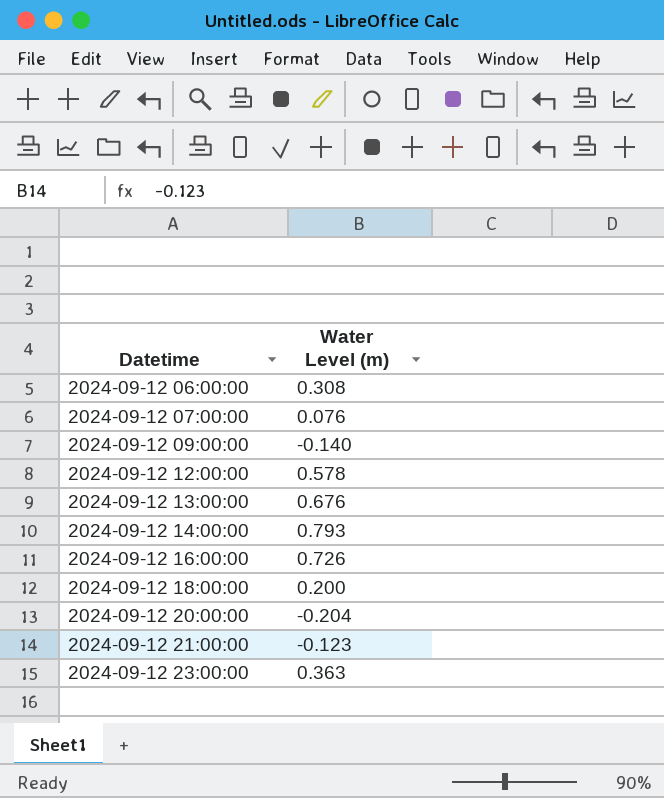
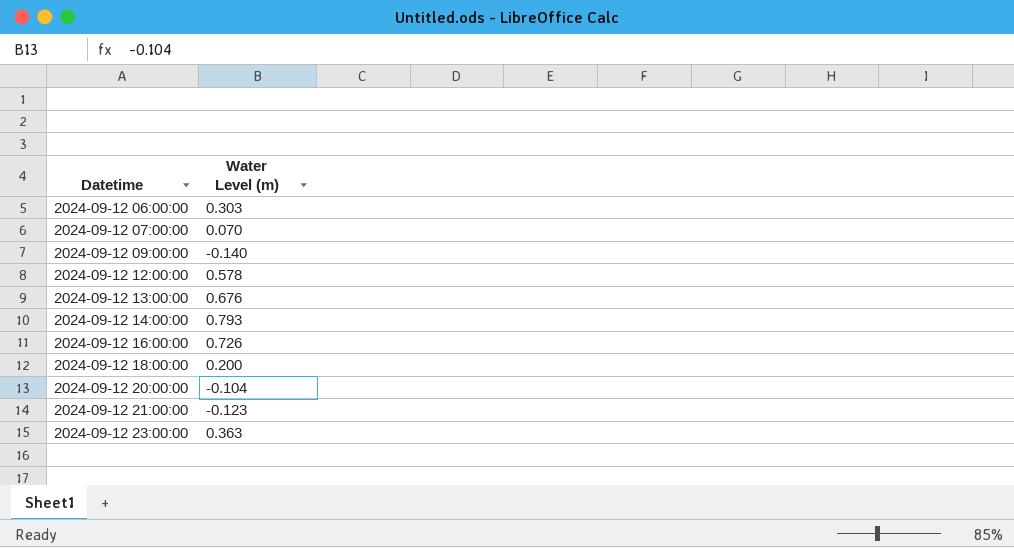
2024-09-12 06:00:00 | Water Level (m): 0.308 -> 0.303
2024-09-12 07:00:00 | Water Level (m): 0.076 -> 0.070
2024-09-12 20:00:00 | Water Level (m): -0.204 -> -0.104

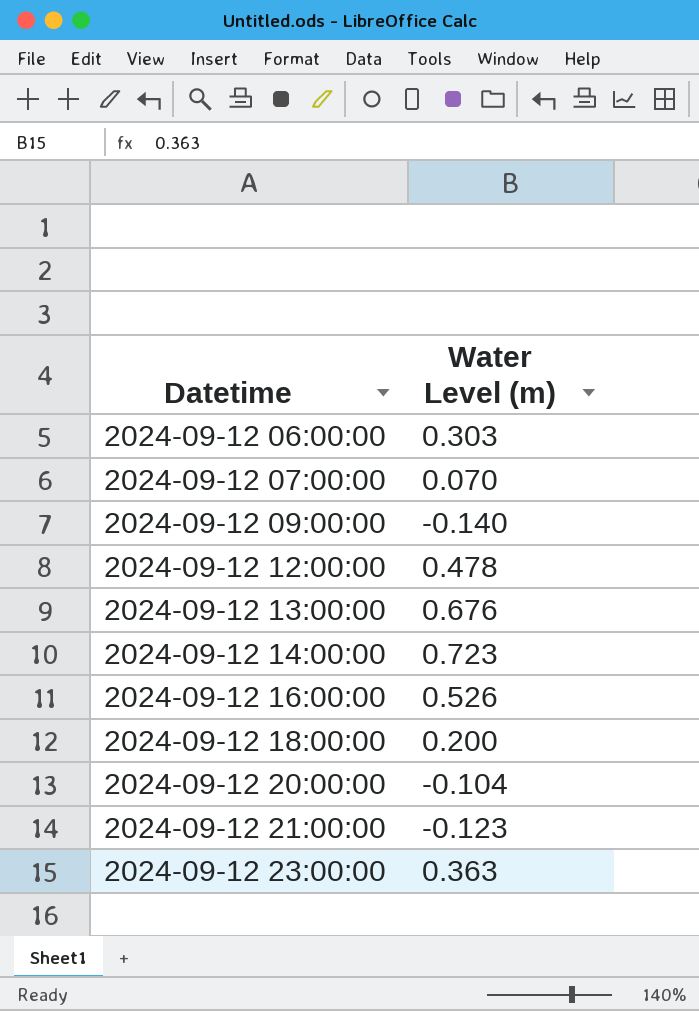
2024-09-12 12:00:00 | Water Level (m): 0.578 -> 0.478
2024-09-12 14:00:00 | Water Level (m): 0.793 -> 0.723
2024-09-12 16:00:00 | Water Level (m): 0.726 -> 0.526

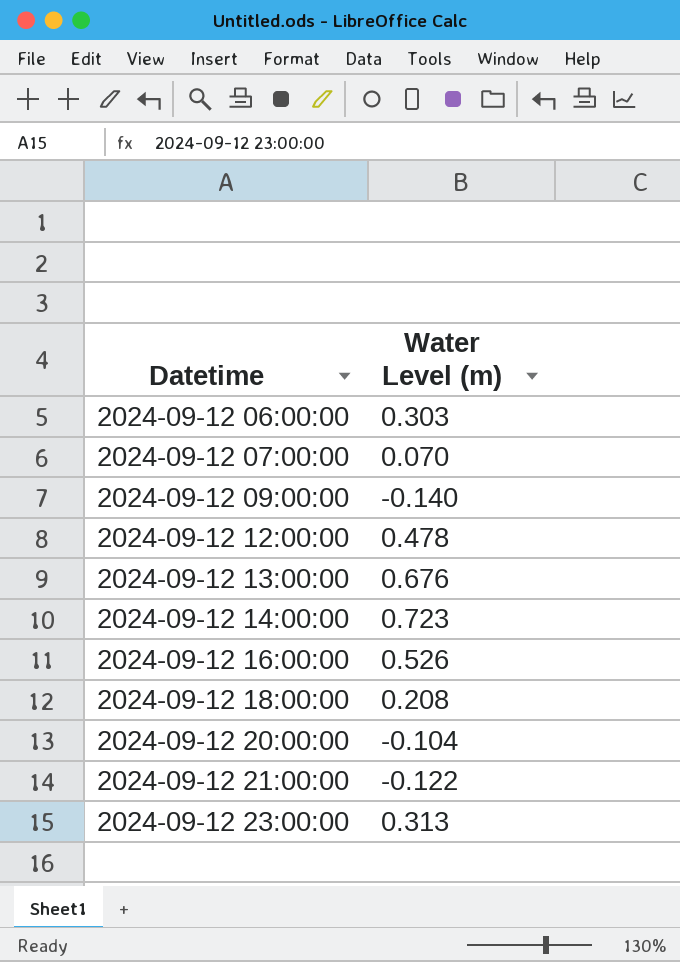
2024-09-12 18:00:00 | Water Level (m): 0.200 -> 0.208
2024-09-12 21:00:00 | Water Level (m): -0.123 -> -0.122
2024-09-12 23:00:00 | Water Level (m): 0.363 -> 0.313

